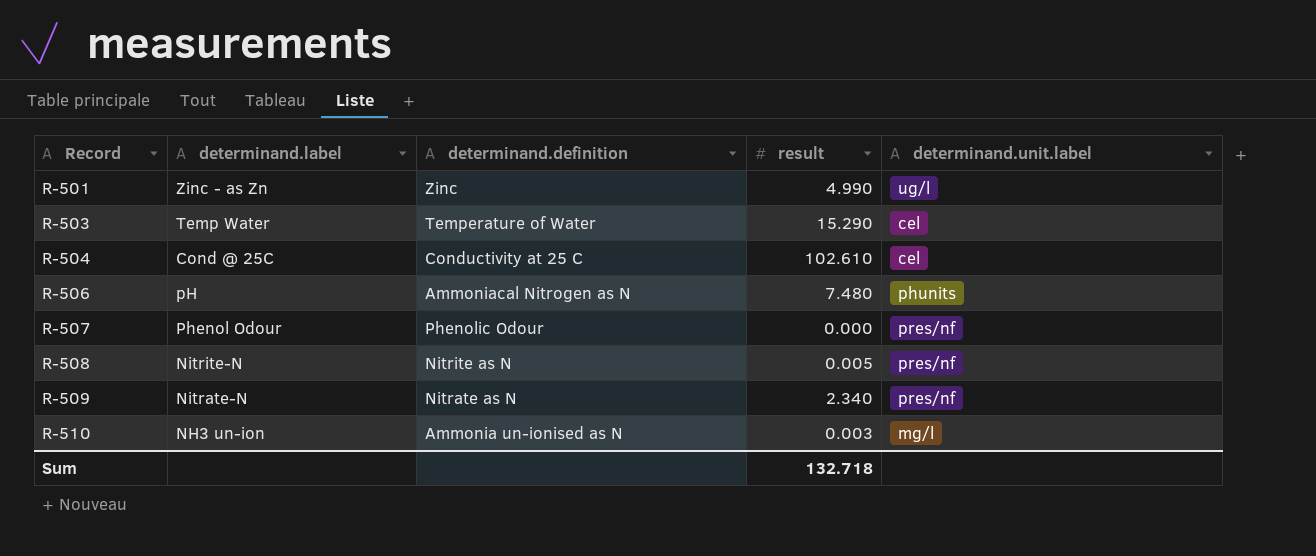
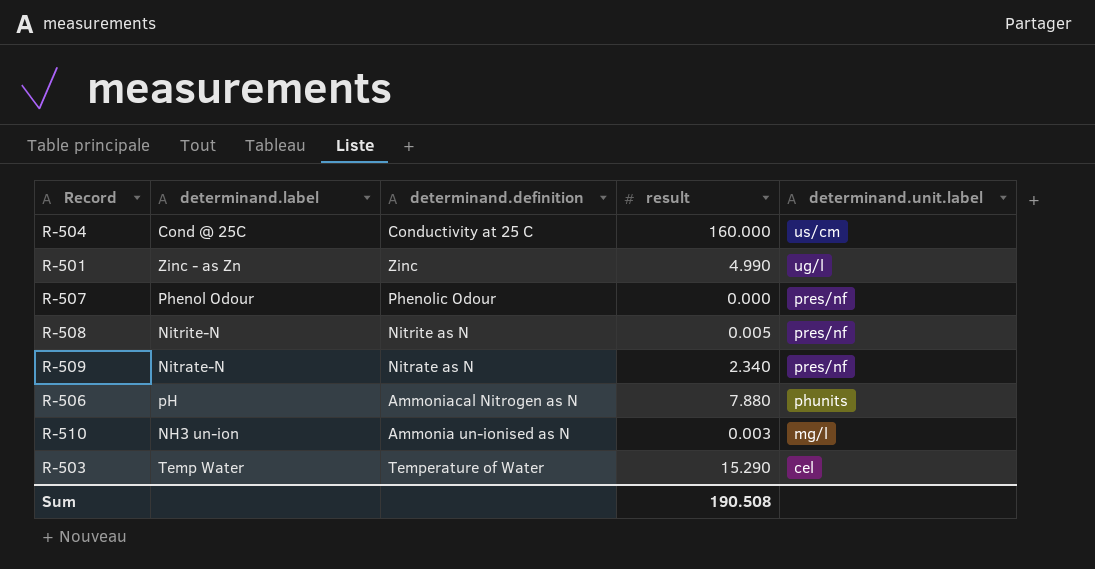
row order: Record ascending -> determinand.unit.label descending
R-504 | result: 102.610 -> 160.000
R-504 | determinand.unit.label: cel -> us/cm
R-506 | result: 7.480 -> 7.880
Sum | result: 132.718 -> 190.508

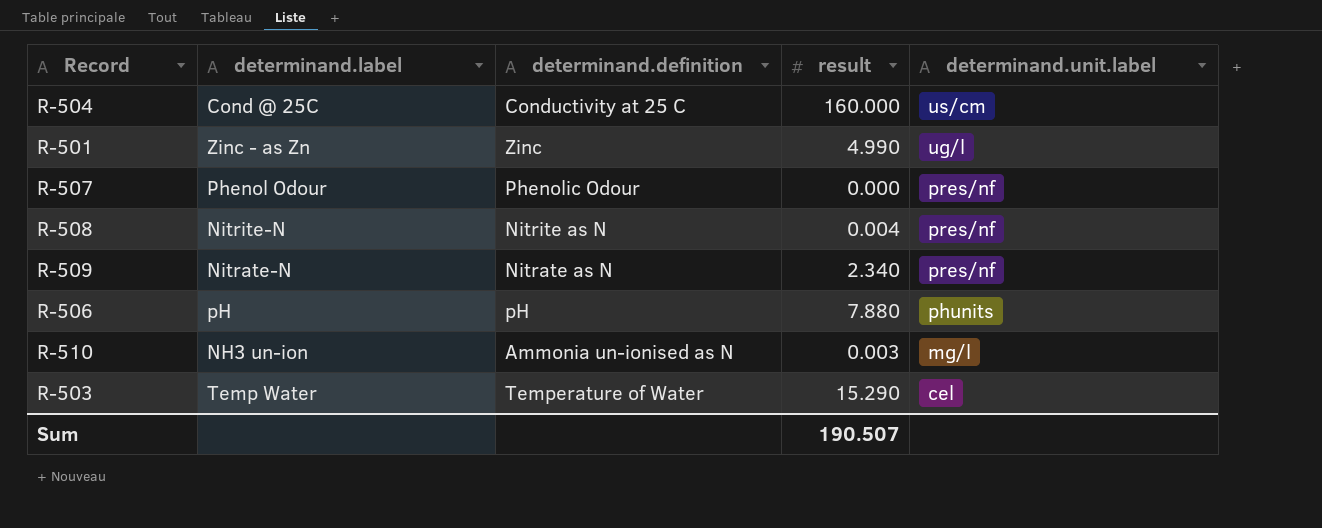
R-508 | result: 0.005 -> 0.004
R-506 | determinand.definition: Ammoniacal Nitrogen as N -> pH
Sum | result: 190.508 -> 190.507

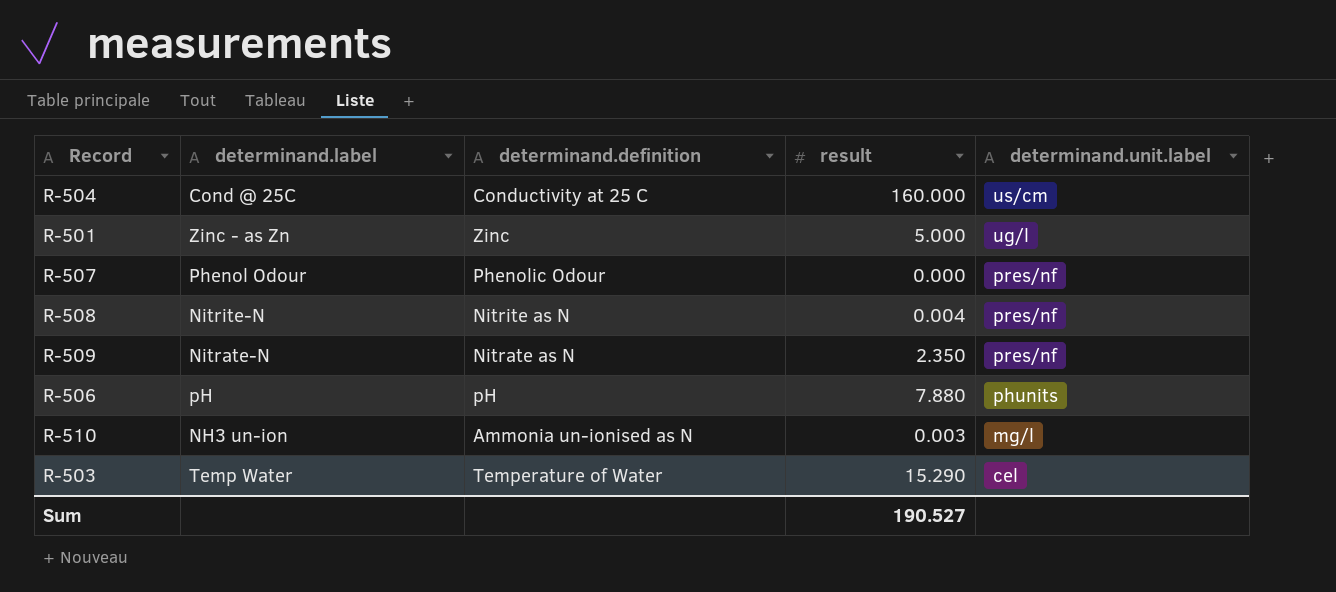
R-501 | result: 4.990 -> 5.000
R-509 | result: 2.340 -> 2.350
Sum | result: 190.507 -> 190.527

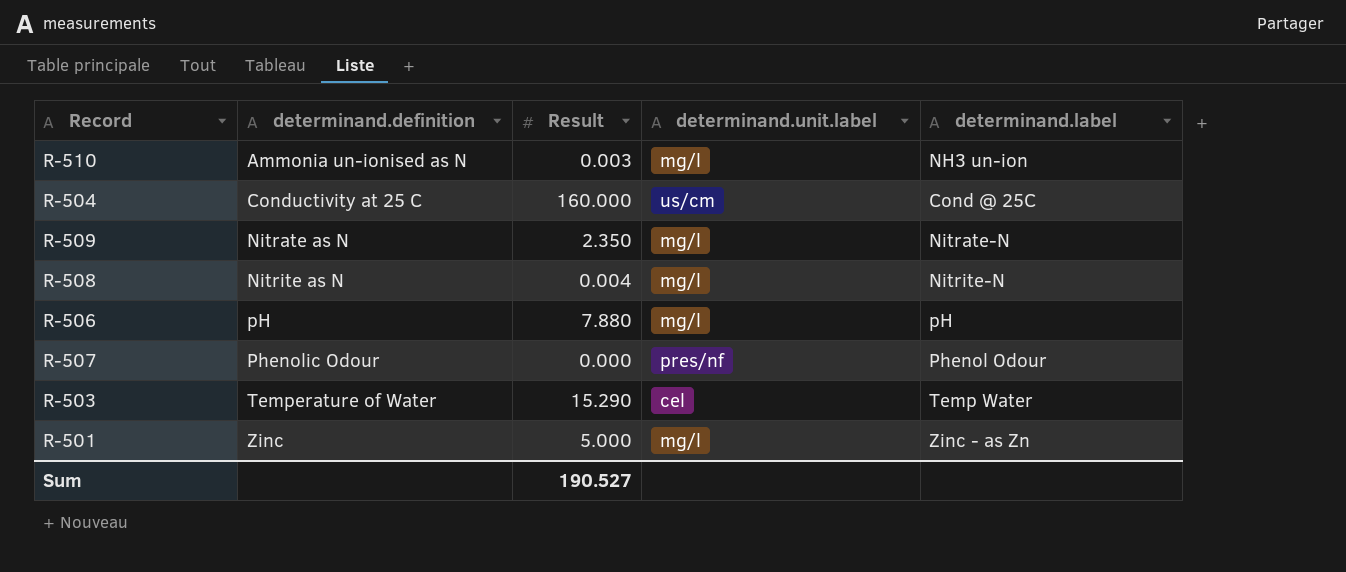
row order: determinand.unit.label descending -> determinand.definition ascending
column name: result -> Result
column determinand.label | position: 2 -> 5
R-509 | determinand.unit.label: pres/nf -> mg/l
R-508 | determinand.unit.label: pres/nf -> mg/l
R-506 | determinand.unit.label: phunits -> mg/l
R-501 | determinand.unit.label: ug/l -> mg/l

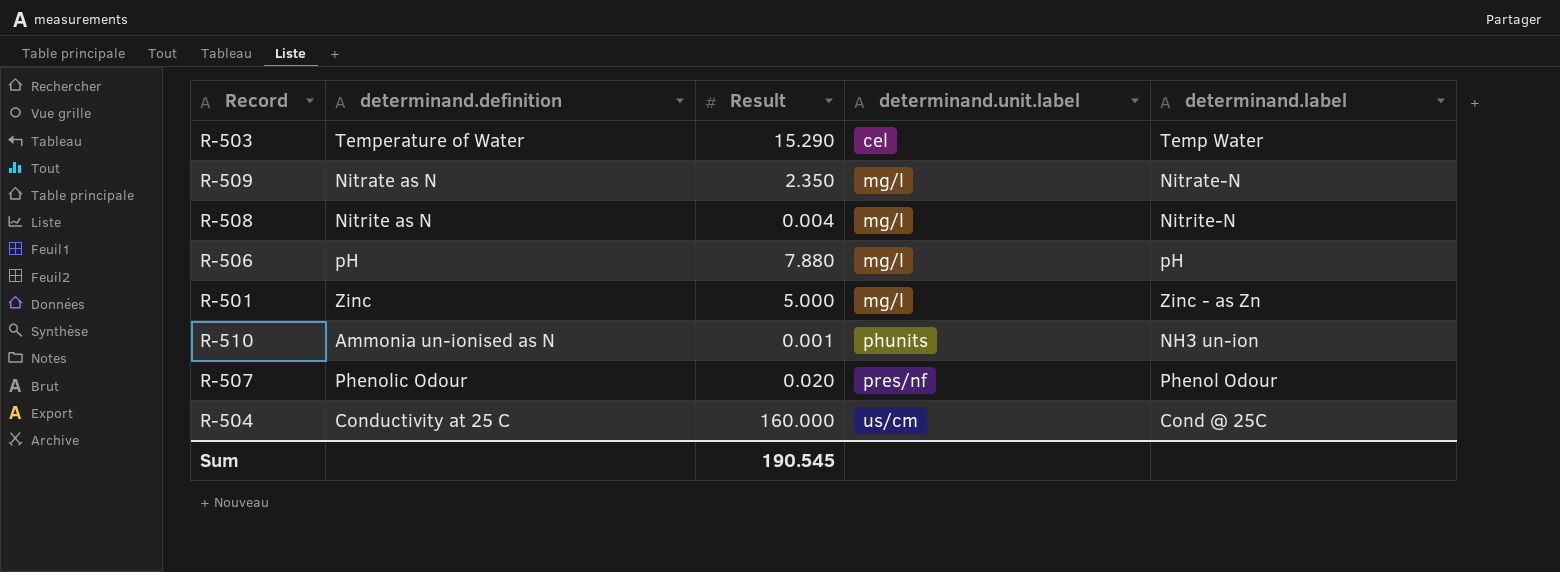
row order: determinand.definition ascending -> determinand.unit.label ascending
R-510 | Result: 0.003 -> 0.001
R-510 | determinand.unit.label: mg/l -> phunits
R-507 | Result: 0.000 -> 0.020
Sum | Result: 190.527 -> 190.545

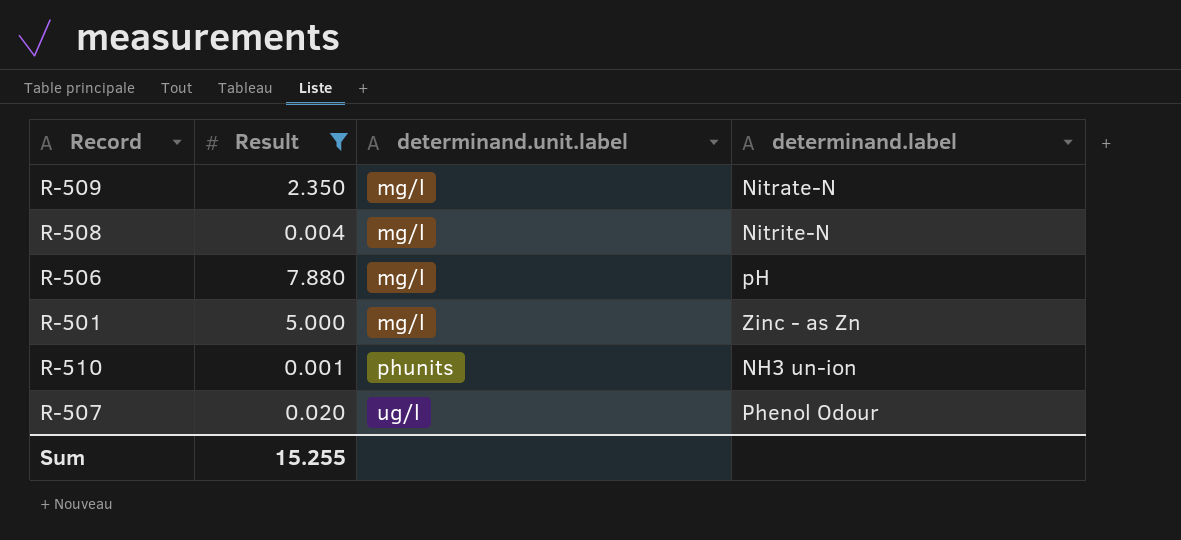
filter: none -> Result <= 7.880
column determinand.definition | position: 2 -> none
R-507 | determinand.unit.label: pres/nf -> ug/l
Sum | Result: 190.545 -> 15.255

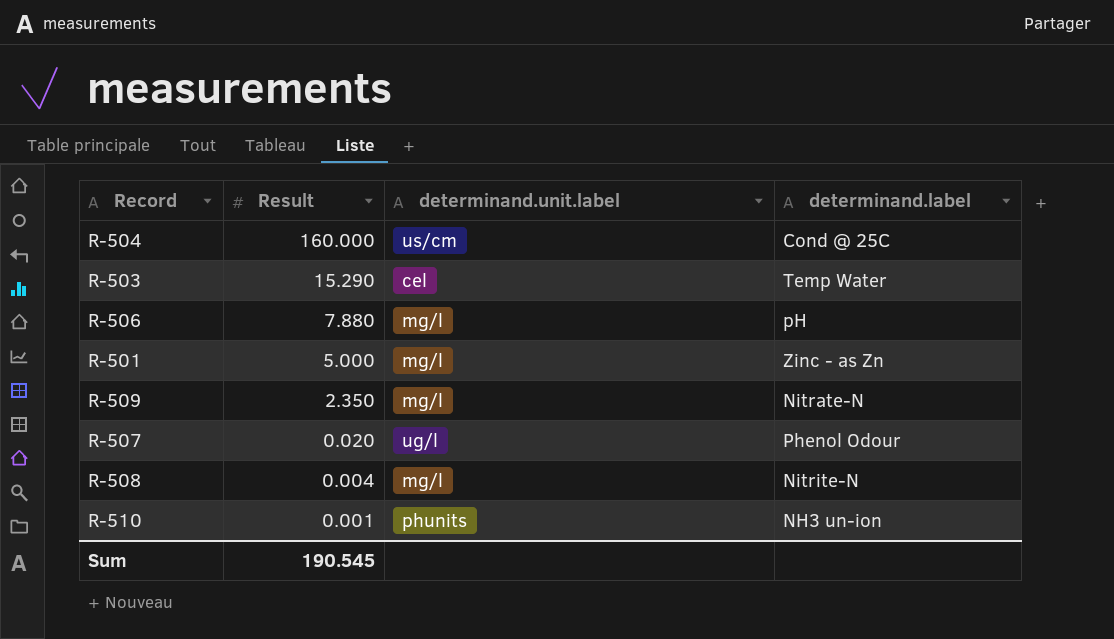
filter: Result <= 7.880 -> none
row order: determinand.unit.label ascending -> Result descending
Sum | Result: 15.255 -> 190.545

